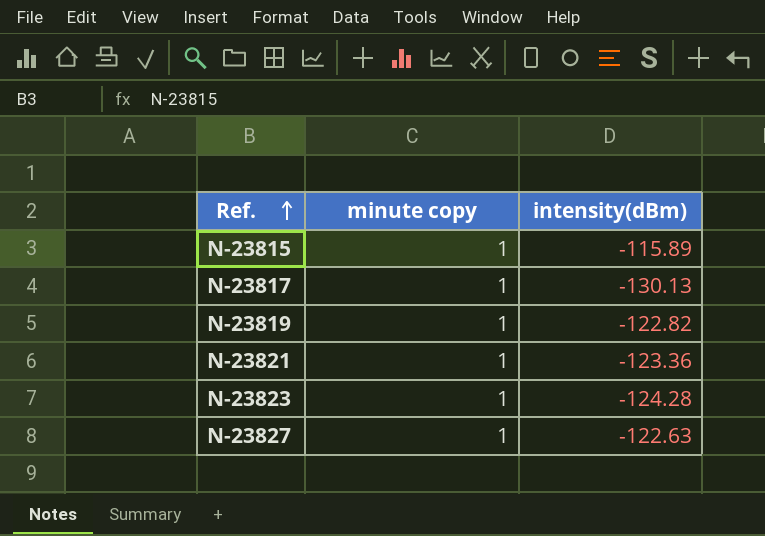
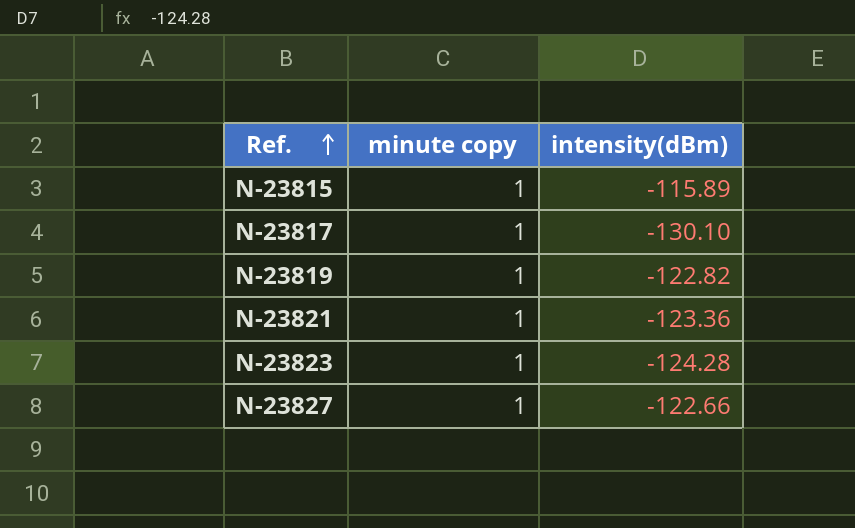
N-23817 | intensity(dBm): -130.13 -> -130.10
N-23827 | intensity(dBm): -122.63 -> -122.66

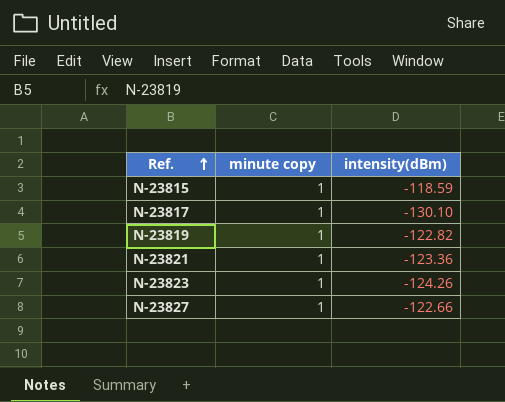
N-23815 | intensity(dBm): -115.89 -> -118.59
N-23823 | intensity(dBm): -124.28 -> -124.26

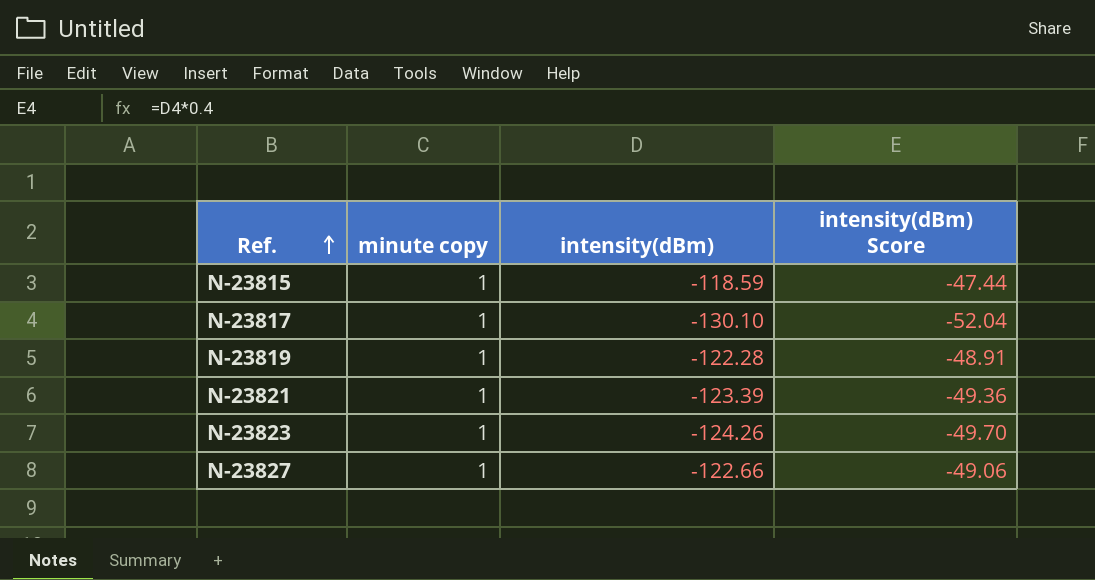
column intensity(dBm) Score | formula: none -> [intensity(dBm)] * 0.4
N-23819 | intensity(dBm): -122.82 -> -122.28
N-23821 | intensity(dBm): -123.36 -> -123.39

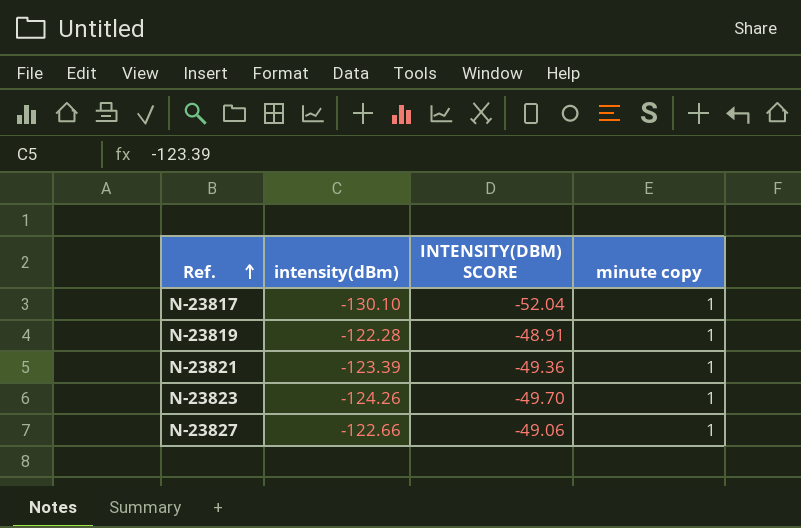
column name: intensity(dBm) Score -> INTENSITY(DBM) SCORE
column minute copy | position: 2 -> 4
row N-23815: 1 | -118.59 | -47.44 -> none

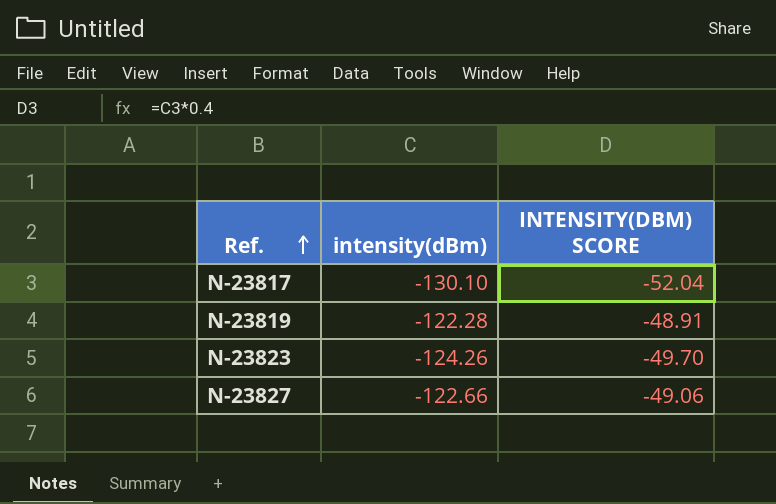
column minute copy | position: 4 -> none
row N-23821: -123.39 | -49.36 | 1 -> none

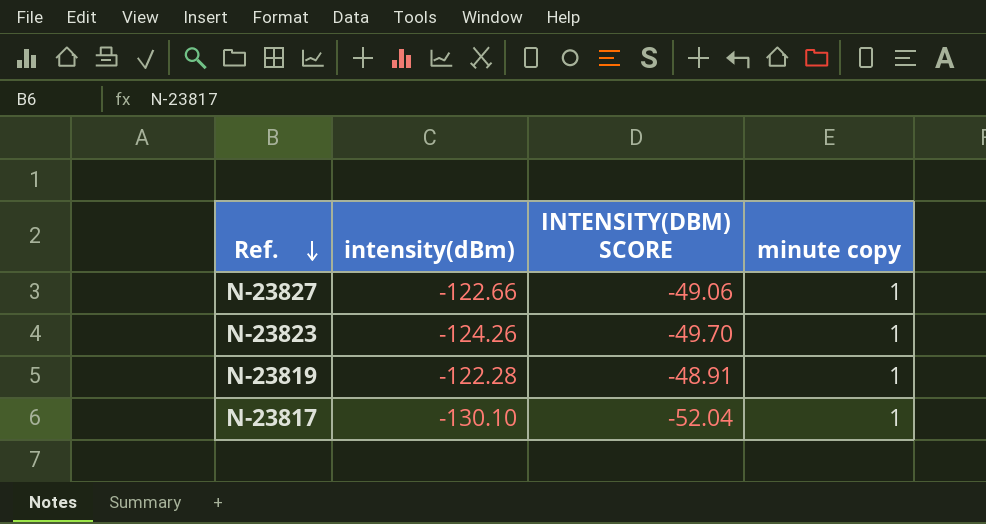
row order: Ref. ascending -> Ref. descending
column minute copy | position: none -> 4

